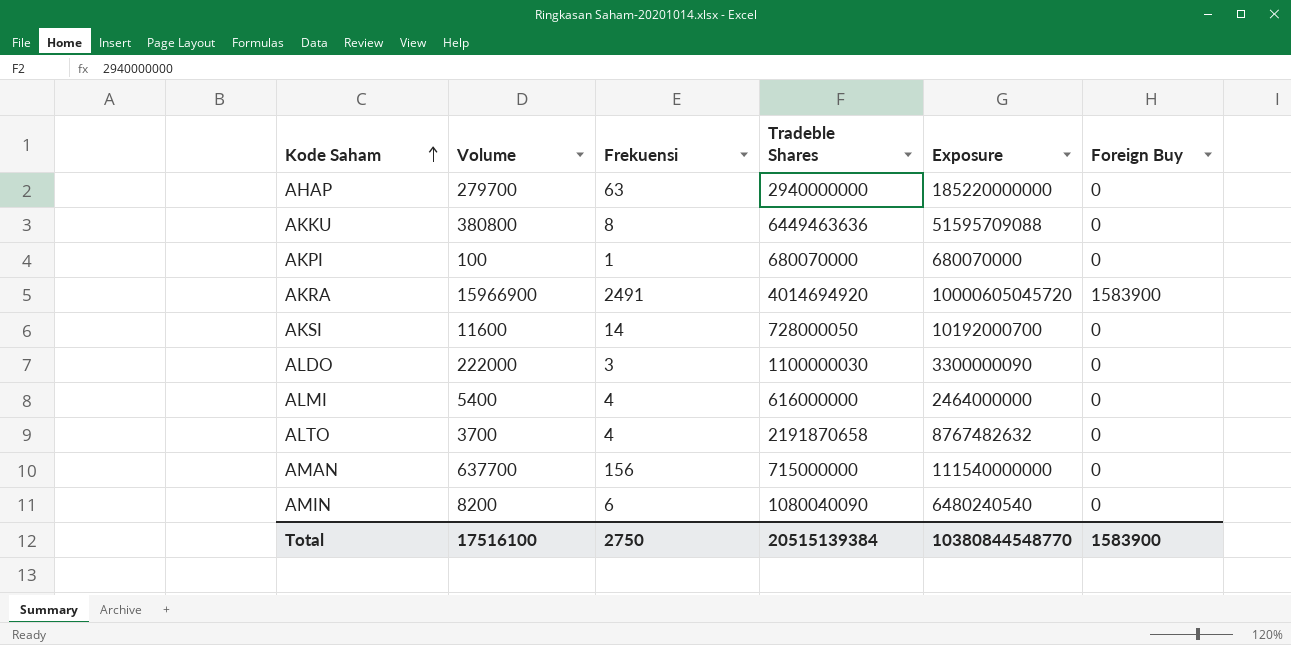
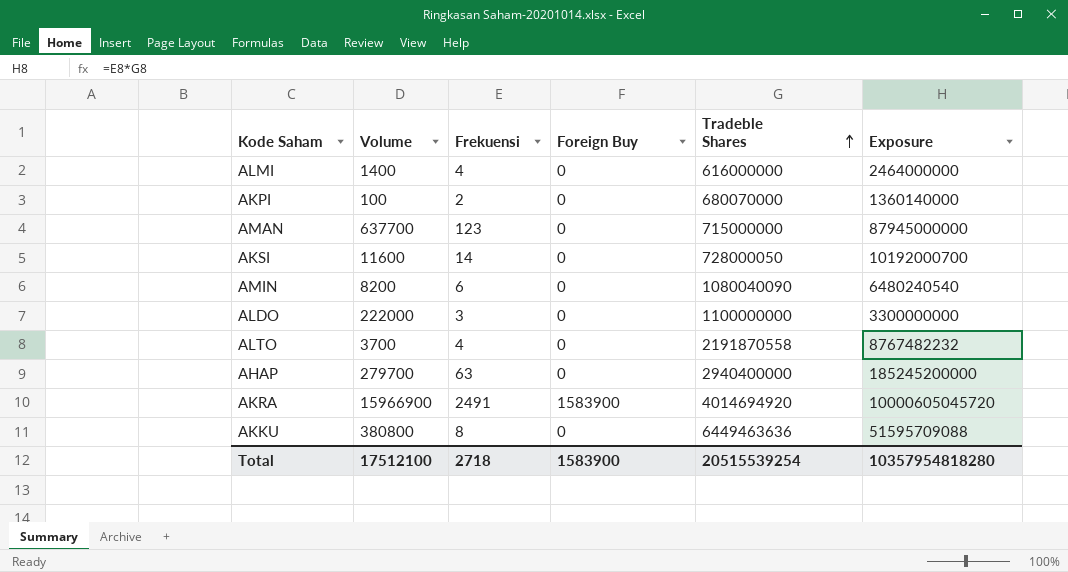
row order: Kode Saham ascending -> Tradeble Shares ascending
column Foreign Buy | position: 6 -> 4
ALMI | Volume: 5400 -> 1400
AKPI | Frekuensi: 1 -> 2
AKPI | Exposure: 680070000 -> 1360140000
AMAN | Frekuensi: 156 -> 123
AMAN | Exposure: 111540000000 -> 87945000000
ALDO | Tradeble Shares: 1100000030 -> 1100000000
ALDO | Exposure: 3300000090 -> 3300000000
ALTO | Tradeble Shares: 2191870658 -> 2191870558
ALTO | Exposure: 8767482632 -> 8767482232
AHAP | Tradeble Shares: 2940000000 -> 2940400000
AHAP | Exposure: 185220000000 -> 185245200000
Total | Volume: 17516100 -> 17512100
Total | Frekuensi: 2750 -> 2718
Total | Tradeble Shares: 20515139384 -> 20515539254
Total | Exposure: 10380844548770 -> 10357954818280

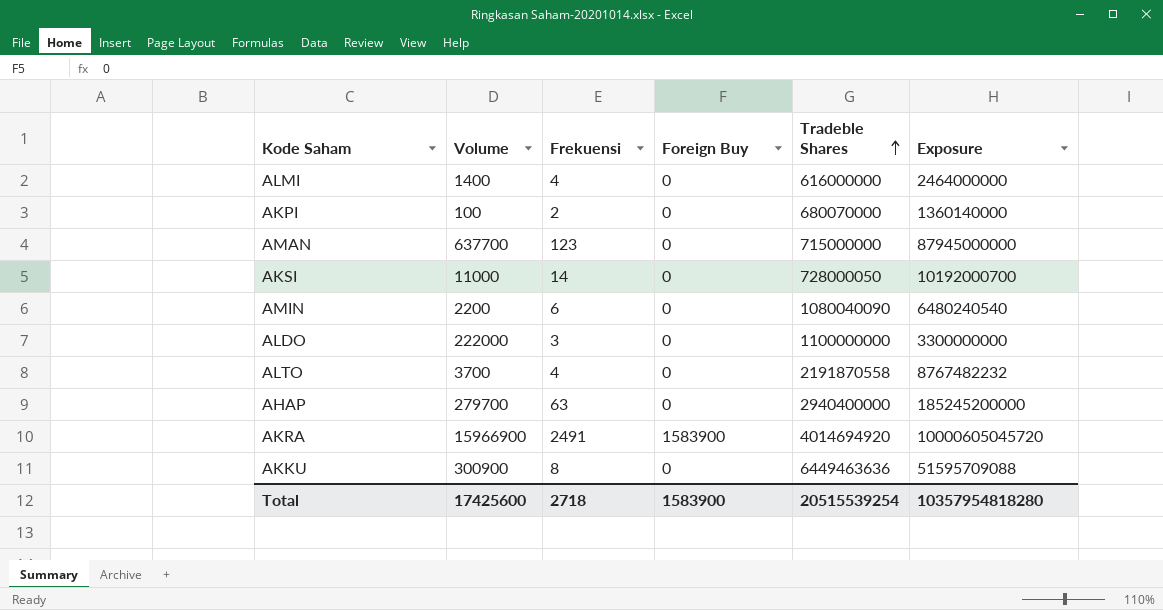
AKSI | Volume: 11600 -> 11000
AMIN | Volume: 8200 -> 2200
AKKU | Volume: 380800 -> 300900
Total | Volume: 17512100 -> 17425600

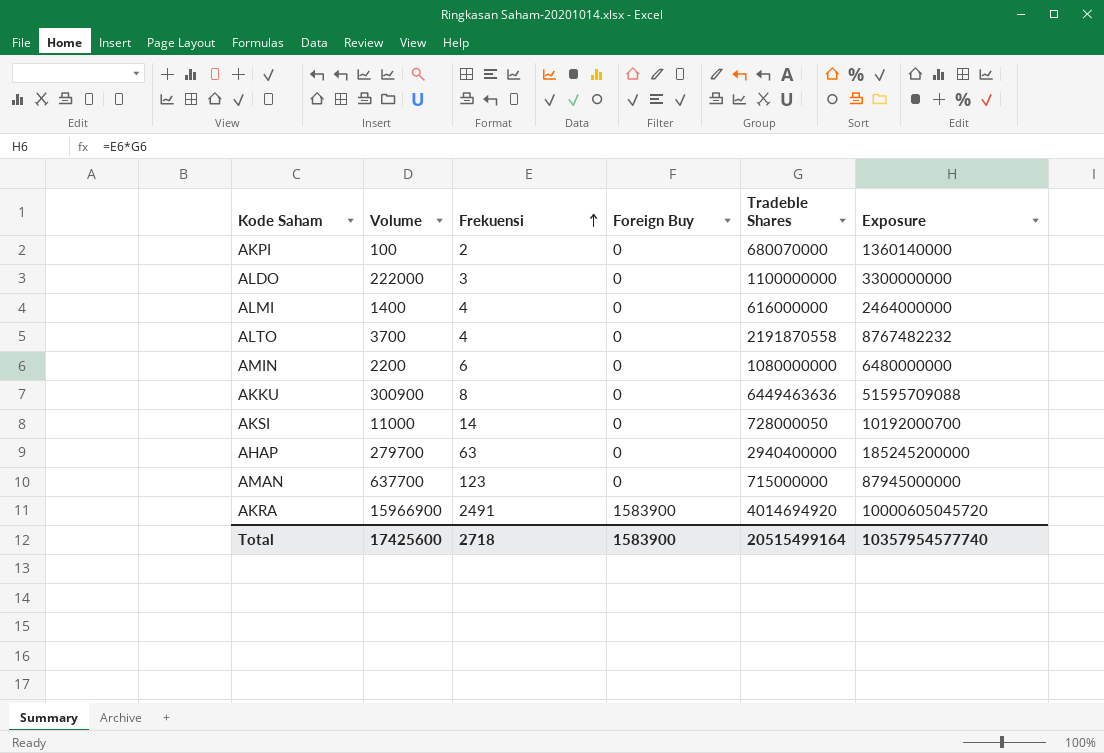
row order: Tradeble Shares ascending -> Frekuensi ascending
AMIN | Tradeble Shares: 1080040090 -> 1080000000
AMIN | Exposure: 6480240540 -> 6480000000
Total | Tradeble Shares: 20515539254 -> 20515499164
Total | Exposure: 10357954818280 -> 10357954577740

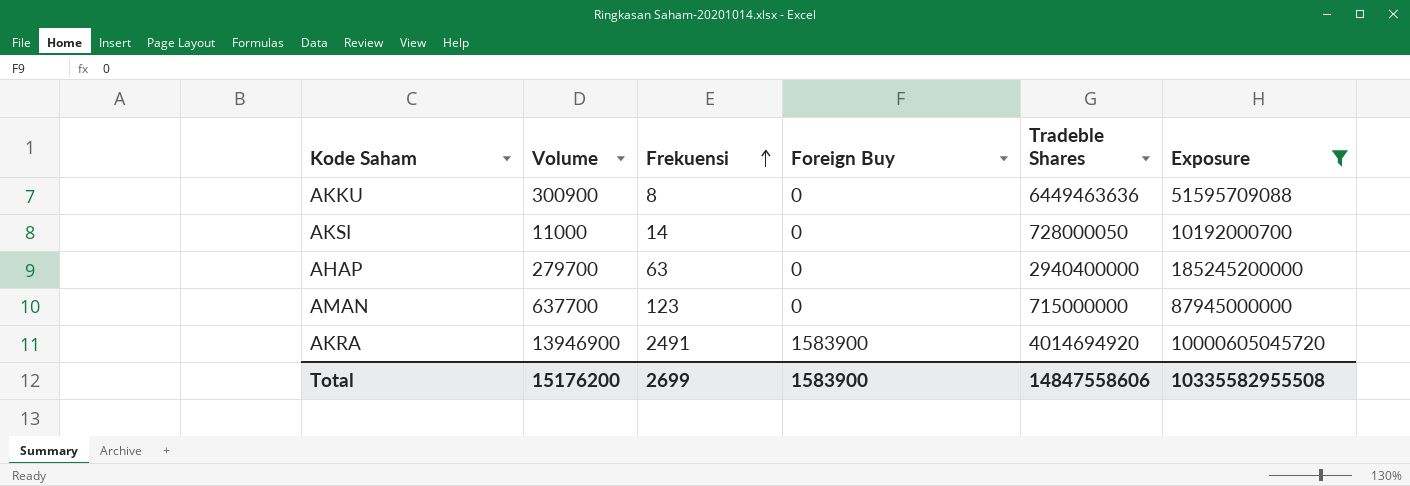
filter: none -> Exposure >= 10192000700
AKRA | Volume: 15966900 -> 13946900
Total | Volume: 17425600 -> 15176200
Total | Frekuensi: 2718 -> 2699
Total | Tradeble Shares: 20515499164 -> 14847558606
Total | Exposure: 10357954577740 -> 10335582955508

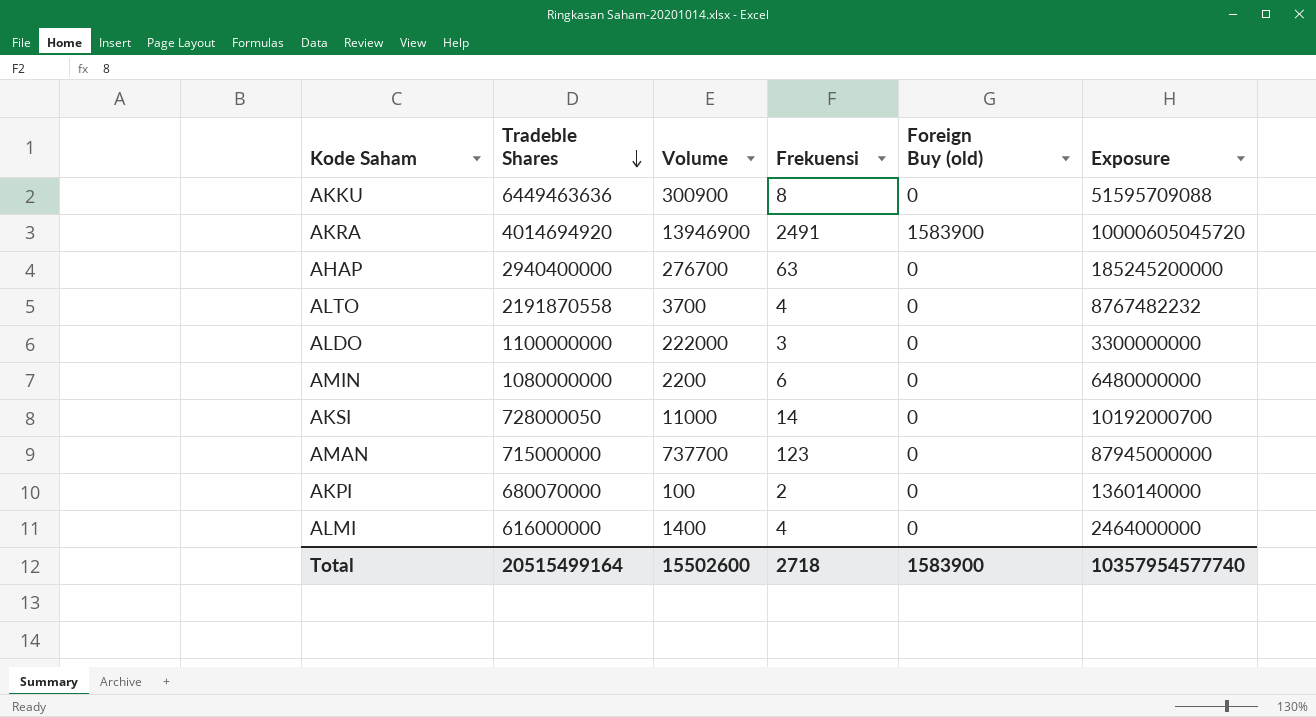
filter: Exposure >= 10192000700 -> none
row order: Frekuensi ascending -> Tradeble Shares descending
column Tradeble Shares | position: 5 -> 2
column name: Foreign Buy -> Foreign Buy (old)
AHAP | Volume: 279700 -> 276700
AMAN | Volume: 637700 -> 737700
Total | Tradeble Shares: 14847558606 -> 20515499164
Total | Volume: 15176200 -> 15502600
Total | Frekuensi: 2699 -> 2718
Total | Exposure: 10335582955508 -> 10357954577740

